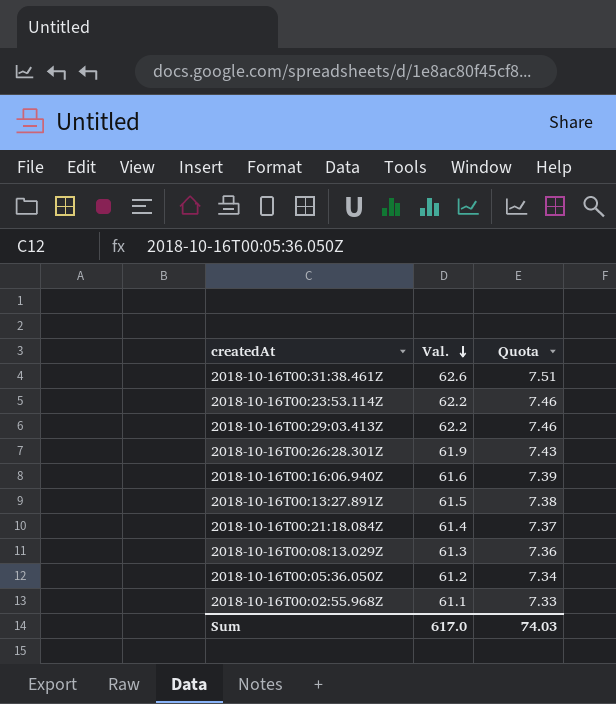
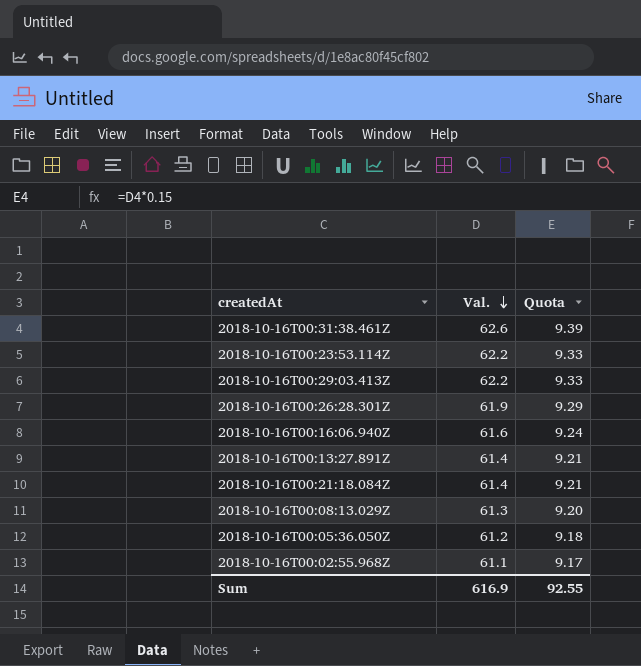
column Quota | formula: [Val.] * 0.12 -> [Val.] * 0.15
2018-10-16T00:13:27.891Z | Val.: 61.5 -> 61.4
Sum | Val.: 617.0 -> 616.9
Sum | Quota: 74.03 -> 92.55

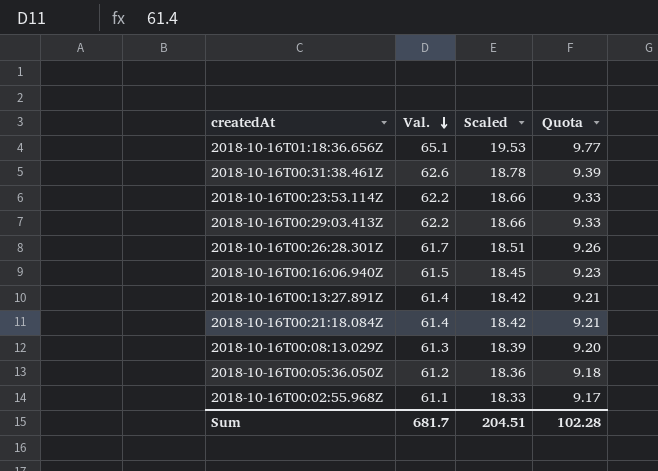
column Scaled | formula: none -> [Val.] * 0.3
row 2018-10-16T01:18:36.656Z: none -> 65.1 | 19.53 | 9.77
2018-10-16T00:26:28.301Z | Val.: 61.9 -> 61.7
2018-10-16T00:26:28.301Z | Quota: 9.29 -> 9.26
2018-10-16T00:16:06.940Z | Val.: 61.6 -> 61.5
2018-10-16T00:16:06.940Z | Quota: 9.24 -> 9.23
Sum | Val.: 616.9 -> 681.7
Sum | Quota: 92.55 -> 102.28

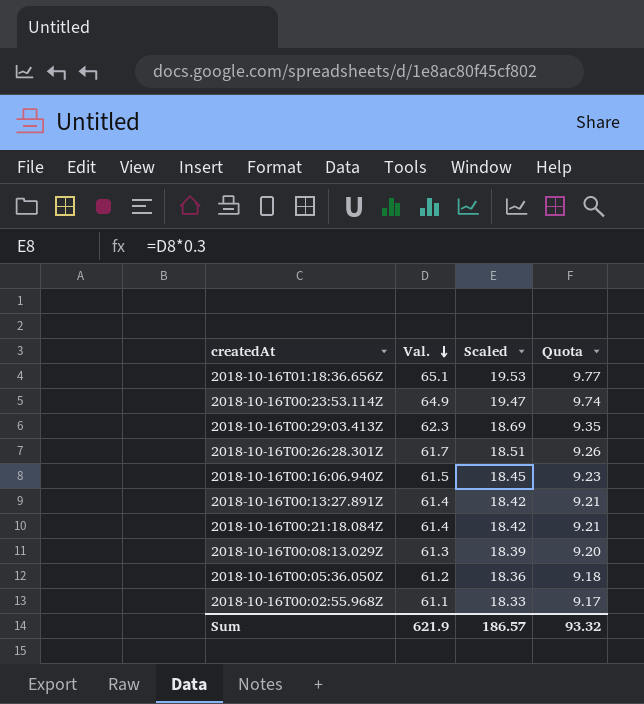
row 2018-10-16T00:31:38.461Z: 62.6 | 18.78 | 9.39 -> none
2018-10-16T00:23:53.114Z | Val.: 62.2 -> 64.9
2018-10-16T00:23:53.114Z | Scaled: 18.66 -> 19.47
2018-10-16T00:23:53.114Z | Quota: 9.33 -> 9.74
2018-10-16T00:29:03.413Z | Val.: 62.2 -> 62.3
2018-10-16T00:29:03.413Z | Scaled: 18.66 -> 18.69
2018-10-16T00:29:03.413Z | Quota: 9.33 -> 9.35
Sum | Val.: 681.7 -> 621.9
Sum | Scaled: 204.51 -> 186.57
Sum | Quota: 102.28 -> 93.32

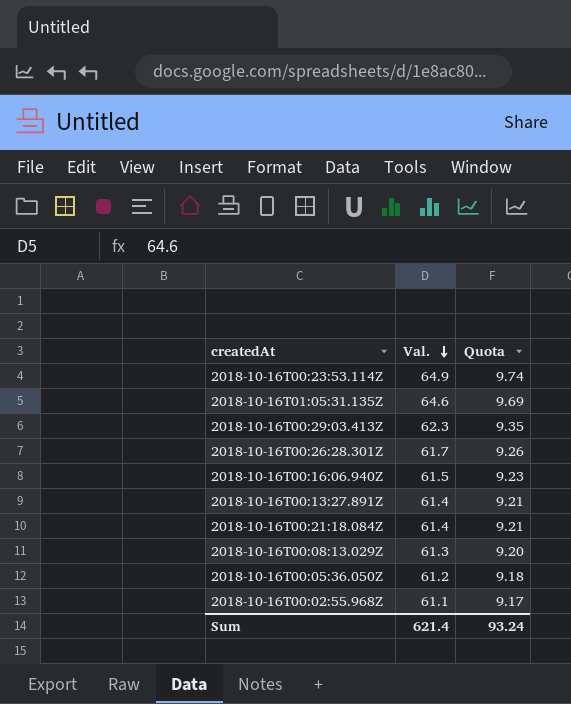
column Scaled | formula: [Val.] * 0.3 -> none
row 2018-10-16T01:18:36.656Z: 65.1 | 19.53 | 9.77 -> none
row 2018-10-16T01:05:31.135Z: none -> 64.6 | 9.69
Sum | Val.: 621.9 -> 621.4
Sum | Quota: 93.32 -> 93.24

